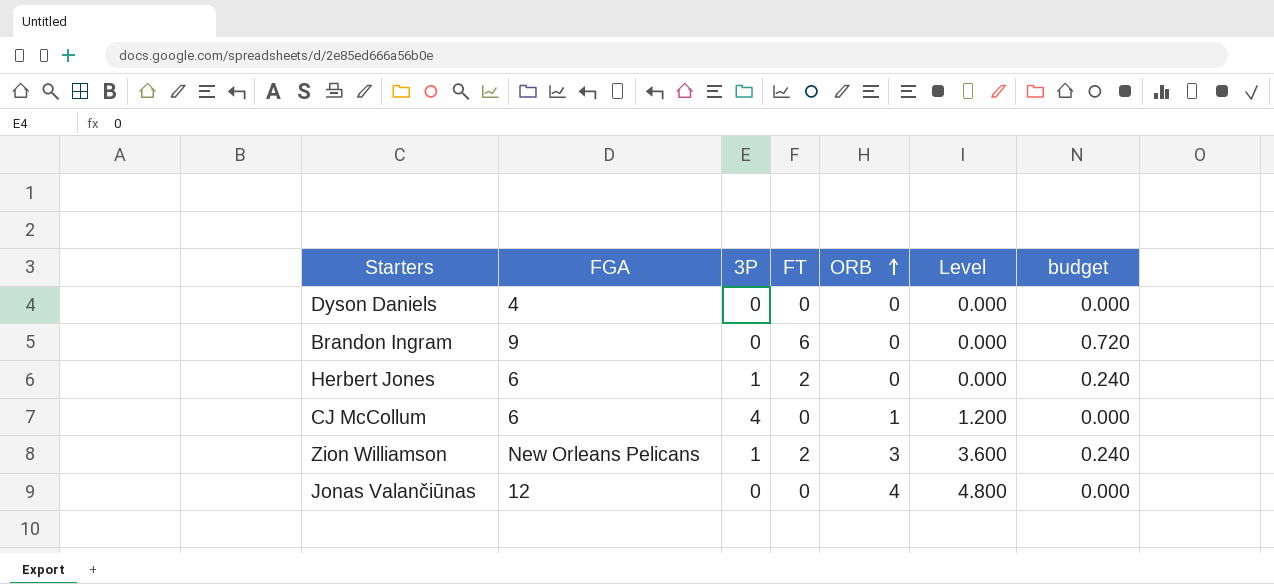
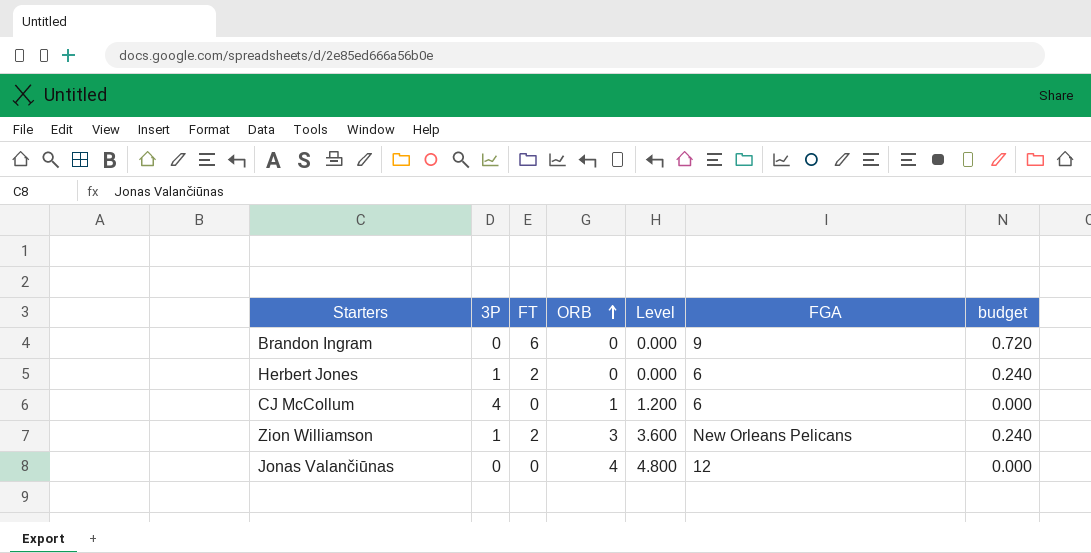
column FGA | position: 2 -> 6
row Dyson Daniels: 4 | 0 | 0 | 0 | 0.000 | 0.000 -> none

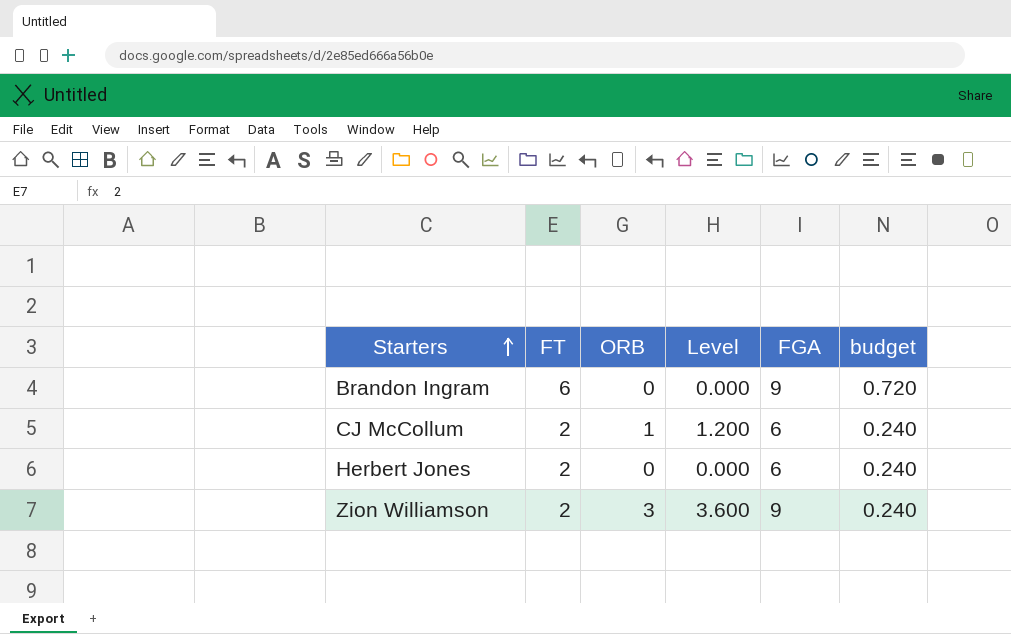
row order: ORB ascending -> Starters ascending
column 3P | position: 2 -> none
row Jonas Valančiūnas: 0 | 0 | 4 | 4.800 | 12 | 0.000 -> none
CJ McCollum | FT: 0 -> 2
CJ McCollum | budget: 0.000 -> 0.240
Zion Williamson | FGA: New Orleans Pelicans -> 9

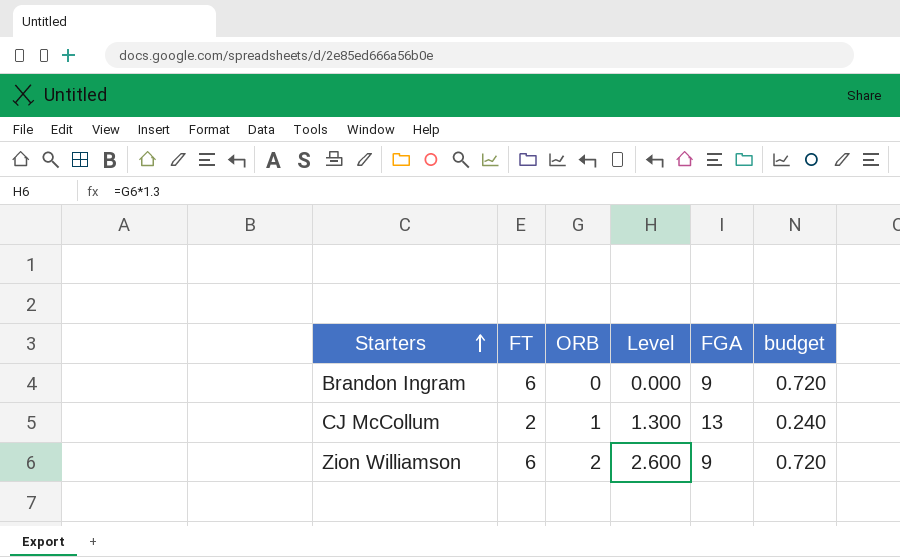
column Level | formula: [ORB] * 1.2 -> [ORB] * 1.3
row Herbert Jones: 2 | 0 | 0.000 | 6 | 0.240 -> none
CJ McCollum | FGA: 6 -> 13
Zion Williamson | FT: 2 -> 6
Zion Williamson | ORB: 3 -> 2
Zion Williamson | budget: 0.240 -> 0.720

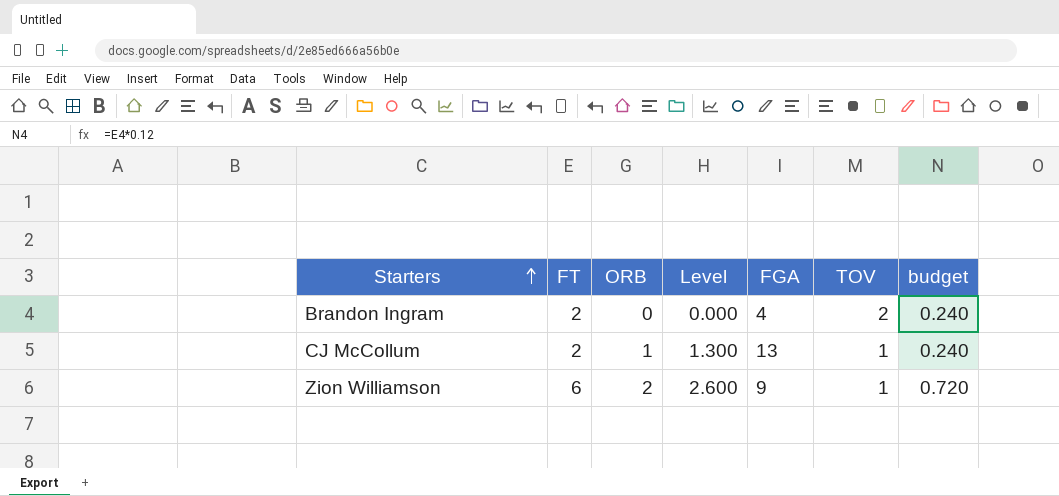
column TOV | position: none -> 6
Brandon Ingram | FT: 6 -> 2
Brandon Ingram | FGA: 9 -> 4
Brandon Ingram | budget: 0.720 -> 0.240

